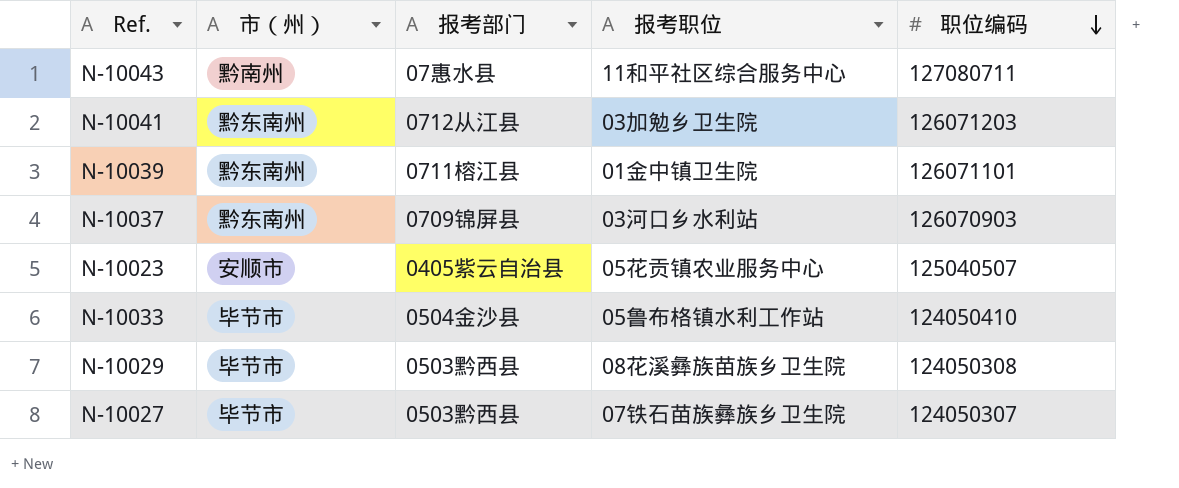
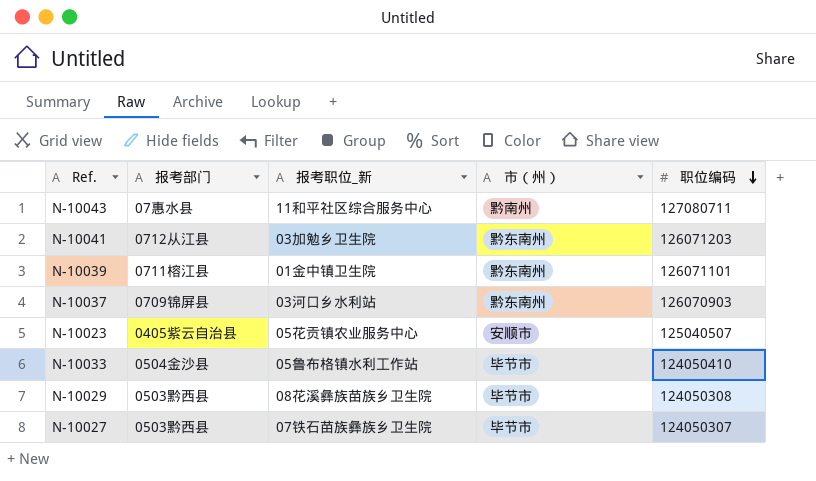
column name: 报考职位 -> 报考职位_新
column 市（州） | position: 2 -> 4

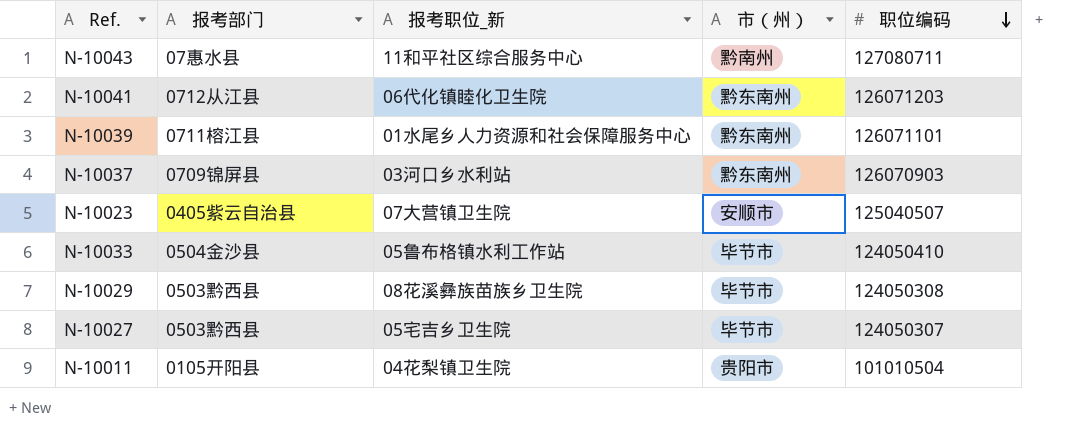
N-10041 | 报考职位_新: 03加勉乡卫生院 -> 06代化镇睦化卫生院
N-10039 | 报考职位_新: 01金中镇卫生院 -> 01水尾乡人力资源和社会保障服务中心
N-10023 | 报考职位_新: 05花贡镇农业服务中心 -> 07大营镇卫生院
N-10027 | 报考职位_新: 07铁石苗族彝族乡卫生院 -> 05宅吉乡卫生院
row N-10011: none -> 0105开阳县 | 04花梨镇卫生院 | 贵阳市 | 101010504

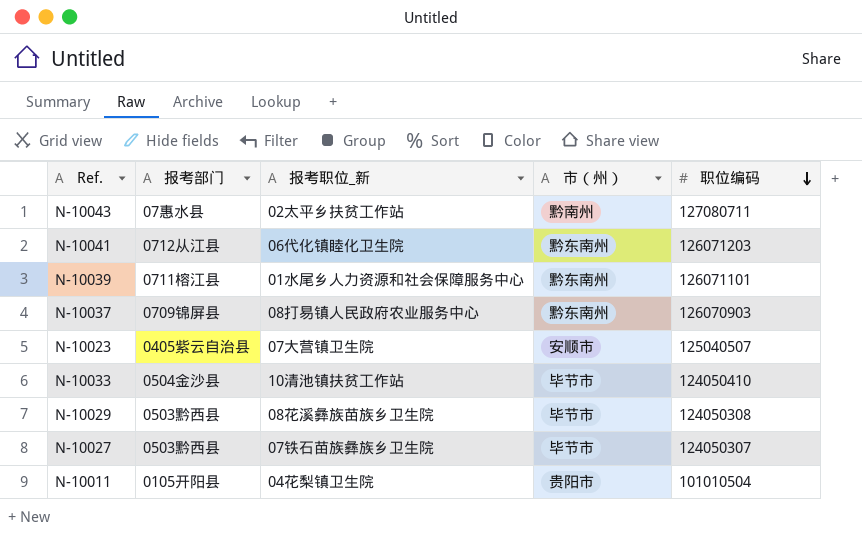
N-10043 | 报考职位_新: 11和平社区综合服务中心 -> 02太平乡扶贫工作站
N-10037 | 报考职位_新: 03河口乡水利站 -> 08打易镇人民政府农业服务中心
N-10033 | 报考职位_新: 05鲁布格镇水利工作站 -> 10清池镇扶贫工作站
N-10027 | 报考职位_新: 05宅吉乡卫生院 -> 07铁石苗族彝族乡卫生院

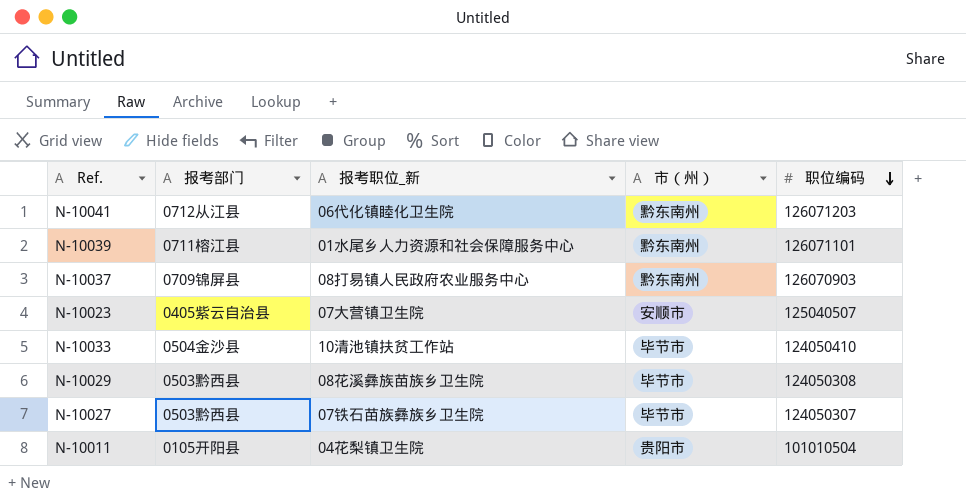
row N-10043: 07惠水县 | 02太平乡扶贫工作站 | 黔南州 | 127080711 -> none

